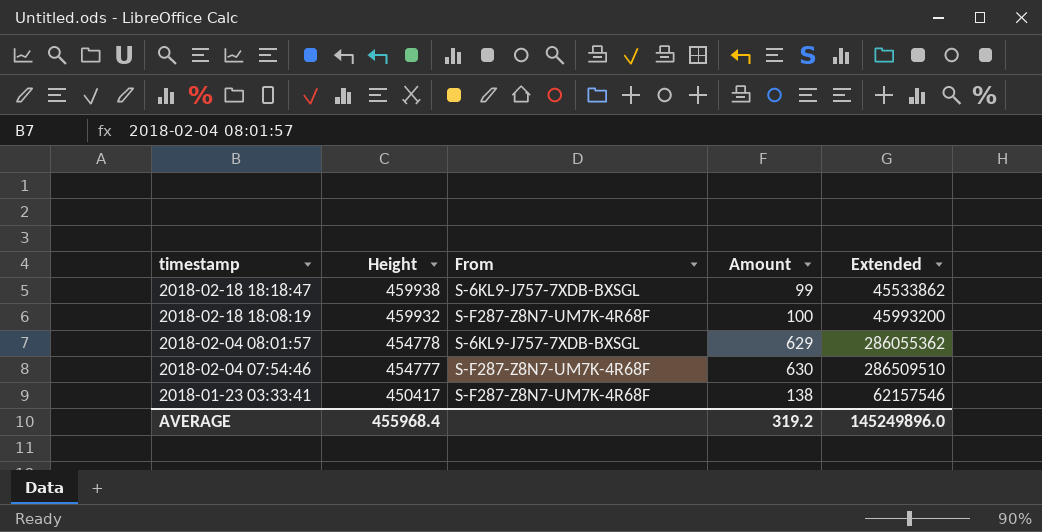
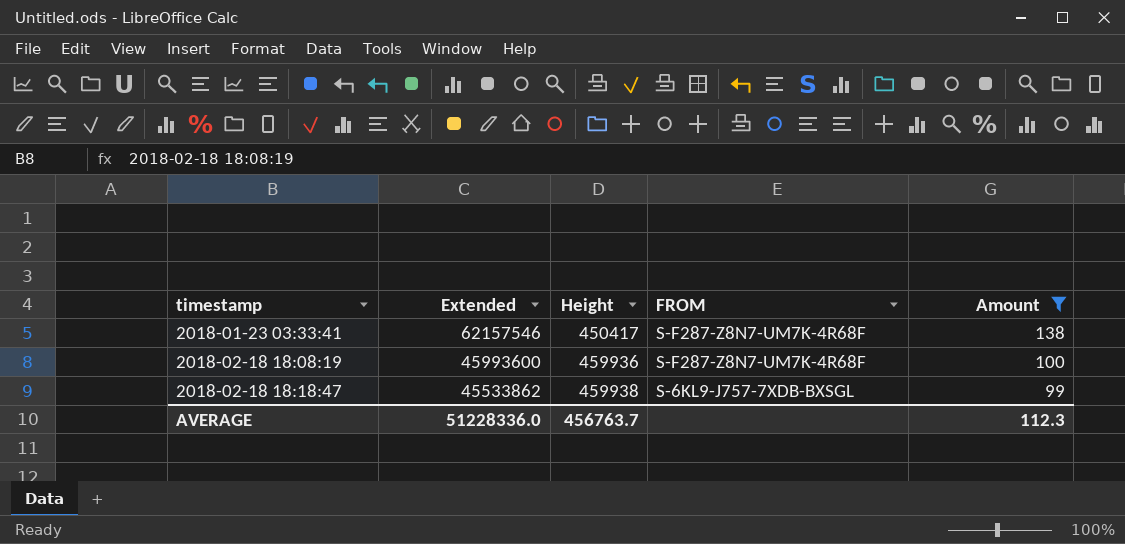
filter: none -> Amount <= 138
row order: timestamp descending -> timestamp ascending
column Extended | position: 5 -> 2
column name: From -> FROM
2018-02-18 18:08:19 | Extended: 45993200 -> 45993600
2018-02-18 18:08:19 | Height: 459932 -> 459936
AVERAGE | Extended: 145249896.0 -> 51228336.0
AVERAGE | Height: 455968.4 -> 456763.7
AVERAGE | Amount: 319.2 -> 112.3

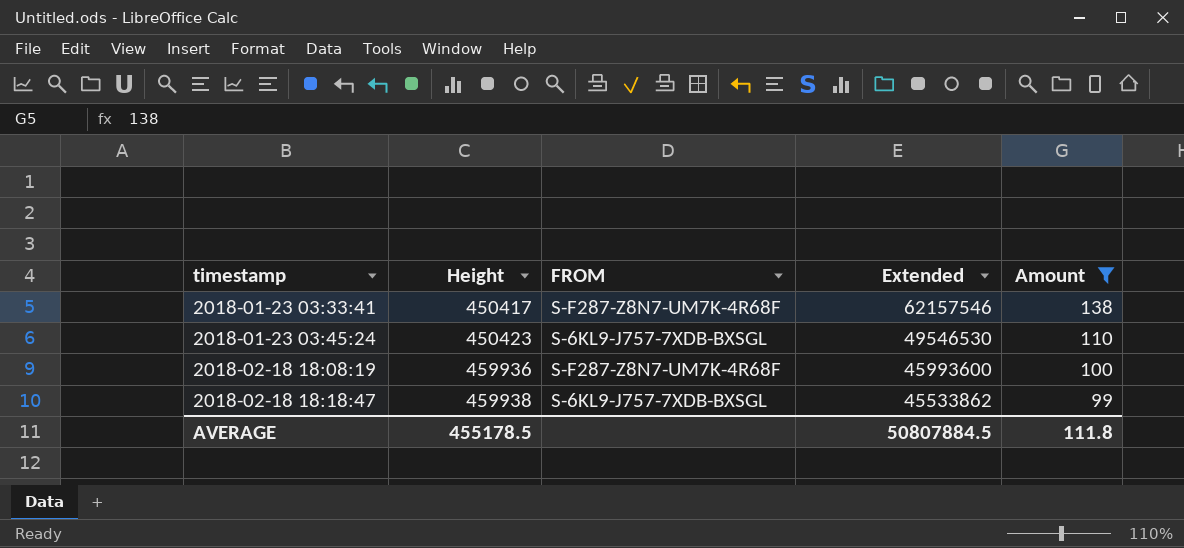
column Extended | position: 2 -> 4
row 2018-01-23 03:45:24: none -> 450423 | S-6KL9-J757-7XDB-BXSGL | 49546530 | 110
AVERAGE | Height: 456763.7 -> 455178.5
AVERAGE | Extended: 51228336.0 -> 50807884.5
AVERAGE | Amount: 112.3 -> 111.8

